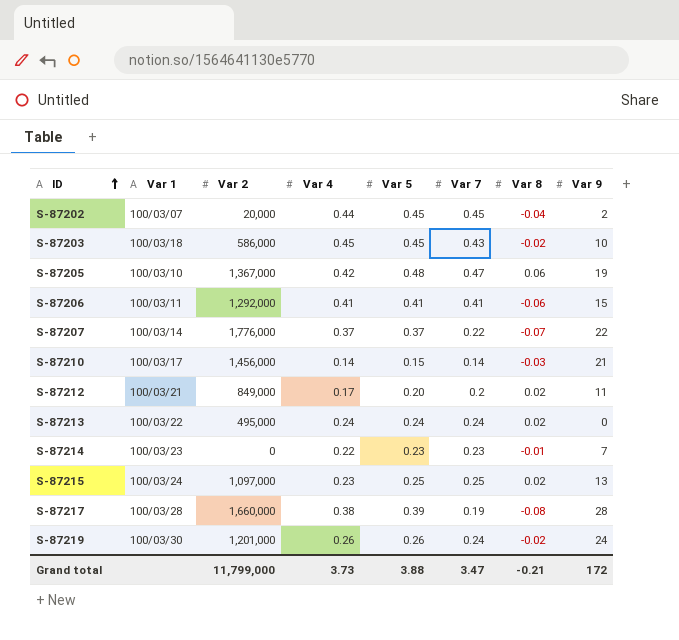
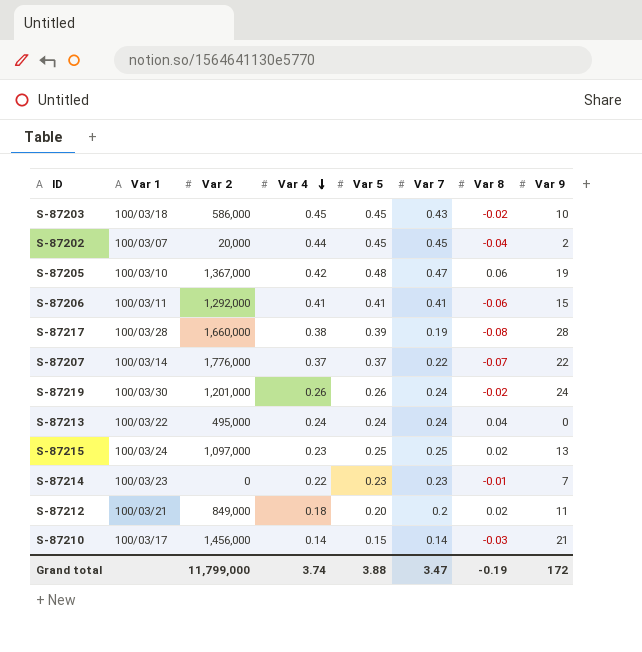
row order: ID ascending -> Var 4 descending
S-87213 | Var 8: 0.02 -> 0.04
S-87212 | Var 4: 0.17 -> 0.18
Grand total | Var 4: 3.73 -> 3.74
Grand total | Var 8: -0.21 -> -0.19

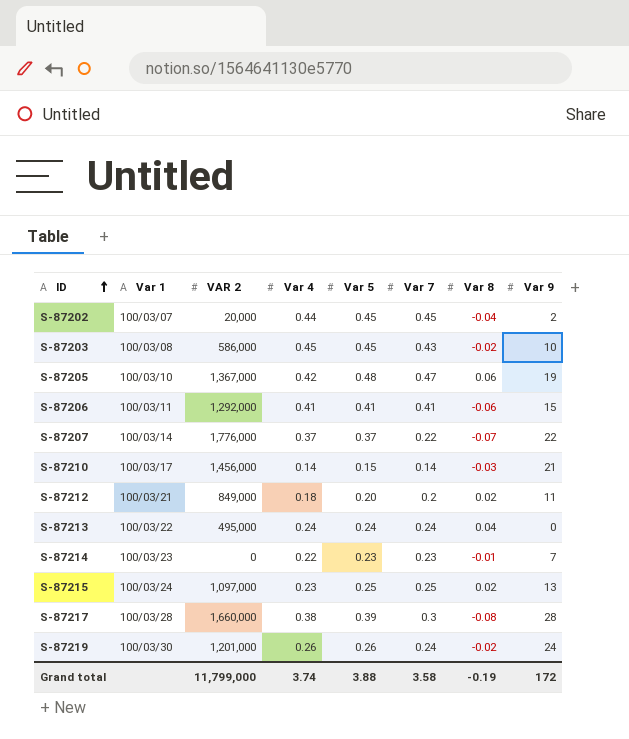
row order: Var 4 descending -> ID ascending
column name: Var 2 -> VAR 2
S-87203 | Var 1: 100/03/18 -> 100/03/08
S-87217 | Var 7: 0.19 -> 0.3
Grand total | Var 7: 3.47 -> 3.58

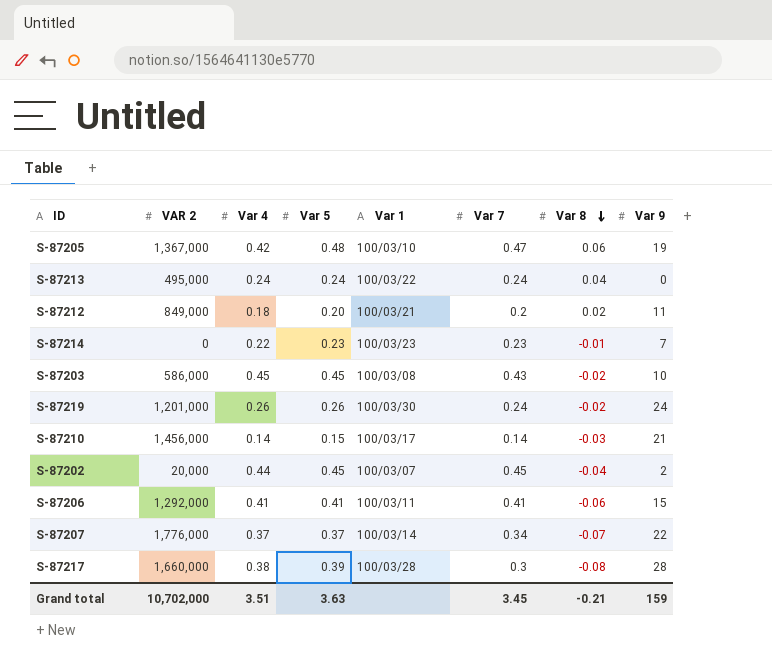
row order: ID ascending -> Var 8 descending
column Var 1 | position: 2 -> 5
row S-87215: 100/03/24 | 1,097,000 | 0.23 | 0.25 | 0.25 | 0.02 | 13 -> none
S-87207 | Var 7: 0.22 -> 0.34
Grand total | VAR 2: 11,799,000 -> 10,702,000
Grand total | Var 4: 3.74 -> 3.51
Grand total | Var 5: 3.88 -> 3.63
Grand total | Var 7: 3.58 -> 3.45
Grand total | Var 8: -0.19 -> -0.21
Grand total | Var 9: 172 -> 159

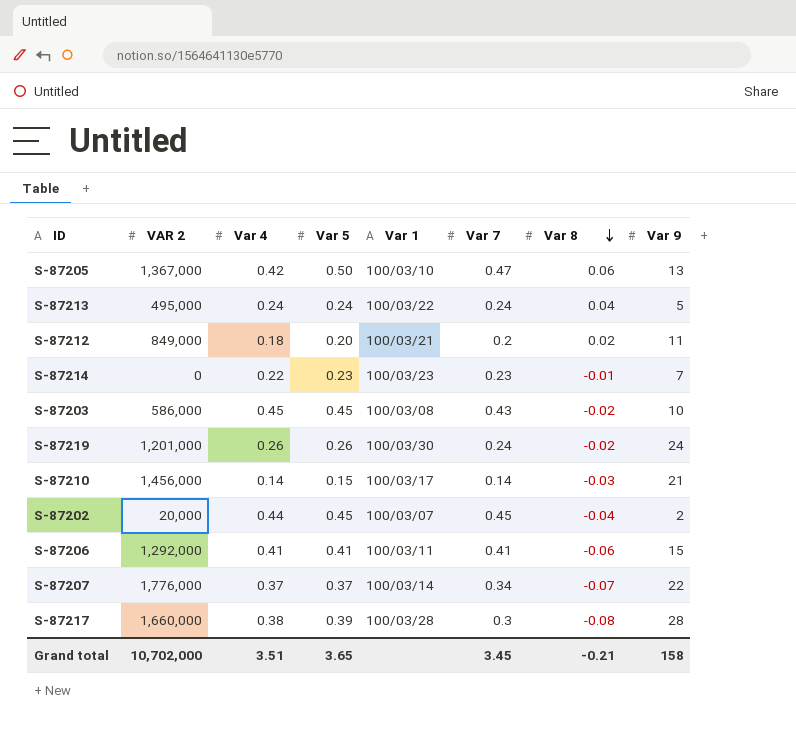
S-87205 | Var 5: 0.48 -> 0.50
S-87205 | Var 9: 19 -> 13
S-87213 | Var 9: 0 -> 5
Grand total | Var 5: 3.63 -> 3.65
Grand total | Var 9: 159 -> 158

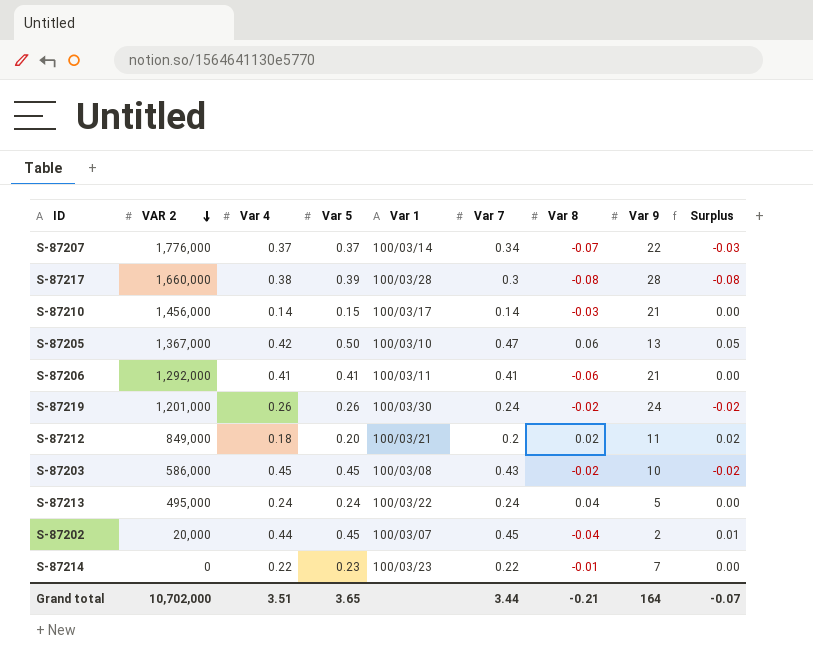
row order: Var 8 descending -> VAR 2 descending
column Surplus | formula: none -> [Var 7] - [Var 4]
S-87206 | Var 9: 15 -> 21
S-87214 | Var 7: 0.23 -> 0.22
Grand total | Var 7: 3.45 -> 3.44
Grand total | Var 9: 158 -> 164

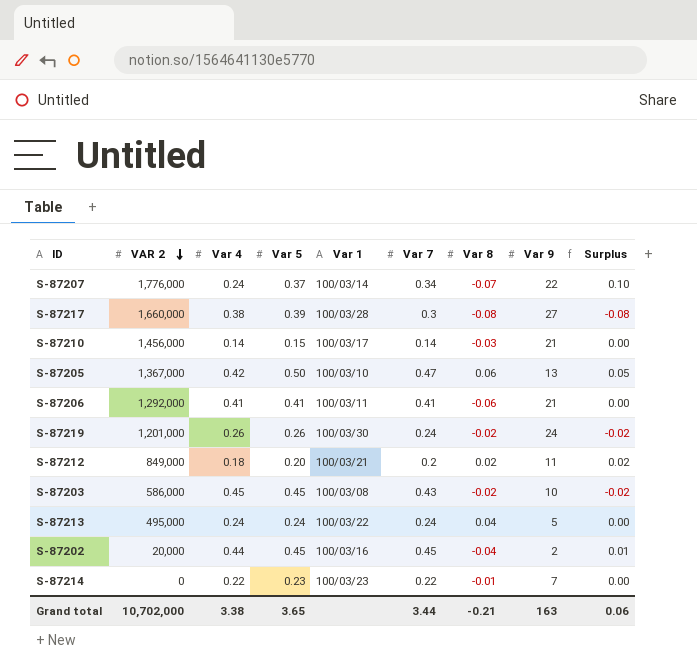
S-87207 | Var 4: 0.37 -> 0.24
S-87207 | Surplus: -0.03 -> 0.10
S-87217 | Var 9: 28 -> 27
S-87202 | Var 1: 100/03/07 -> 100/03/16
Grand total | Var 4: 3.51 -> 3.38
Grand total | Var 9: 164 -> 163
Grand total | Surplus: -0.07 -> 0.06

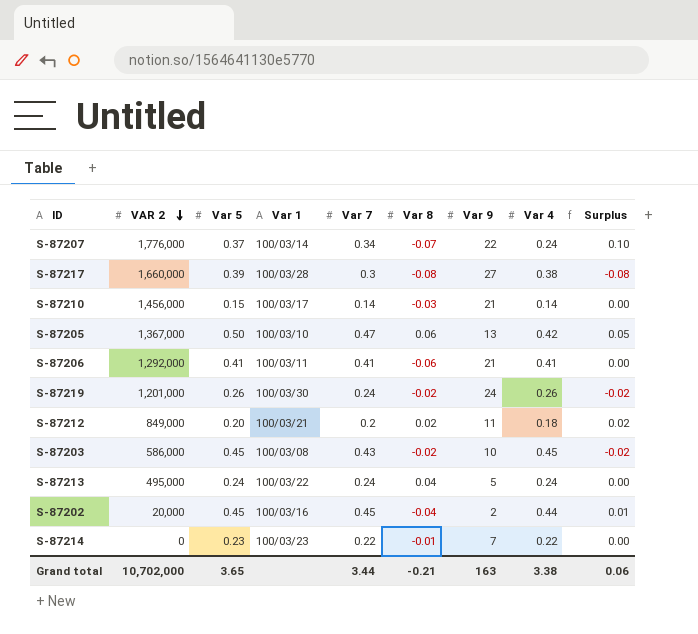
column Var 4 | position: 3 -> 8

